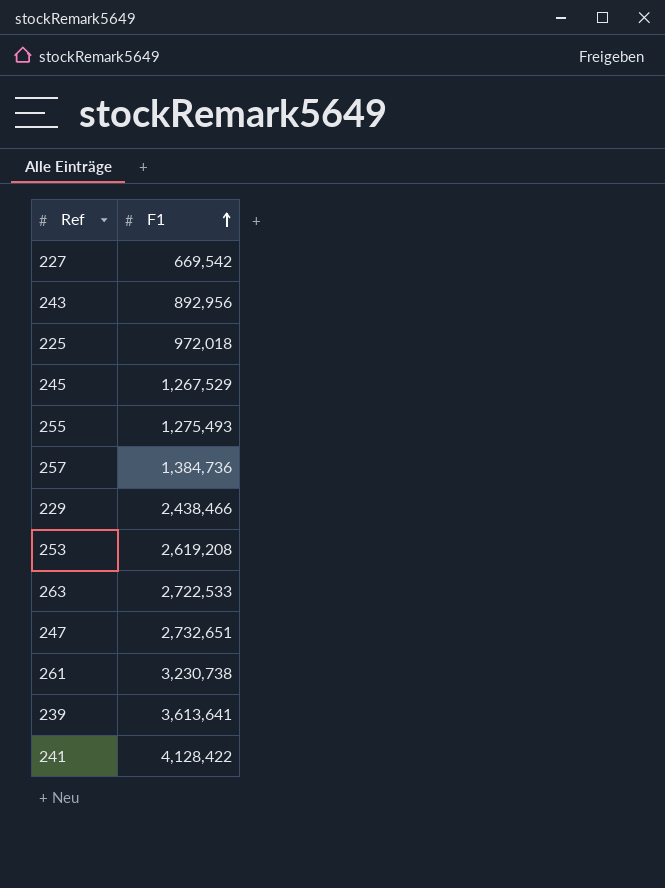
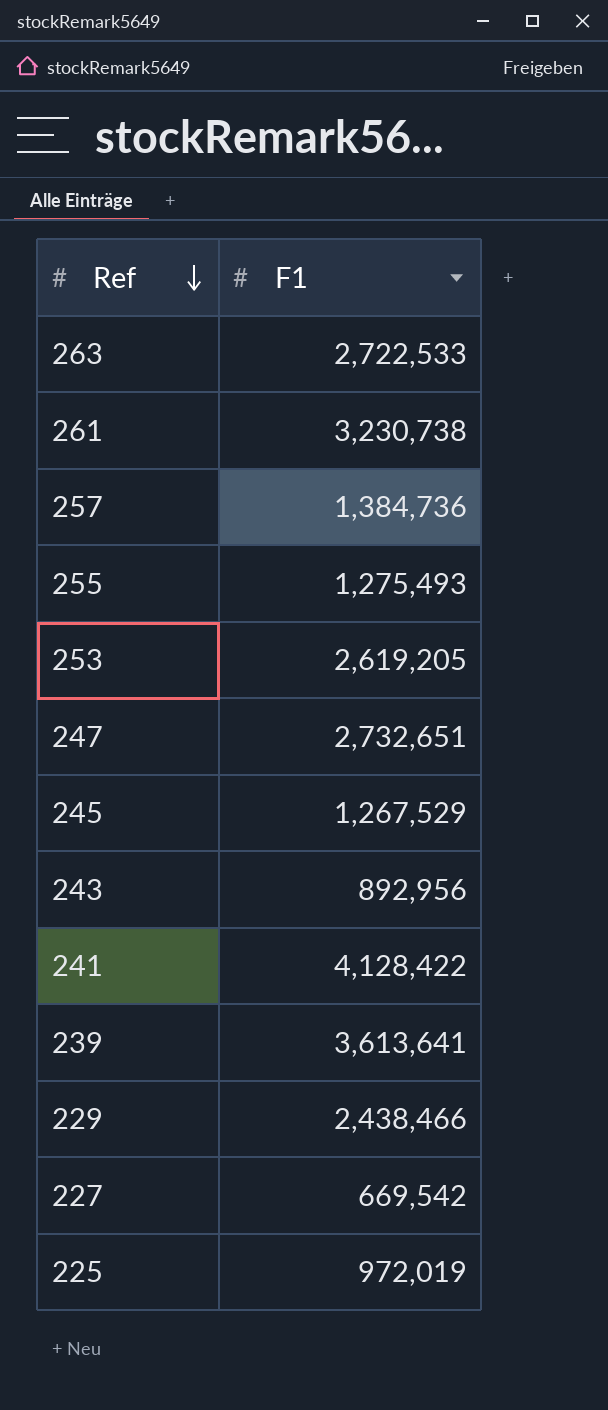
row order: F1 ascending -> Ref descending
253 | F1: 2,619,208 -> 2,619,205
225 | F1: 972,018 -> 972,019

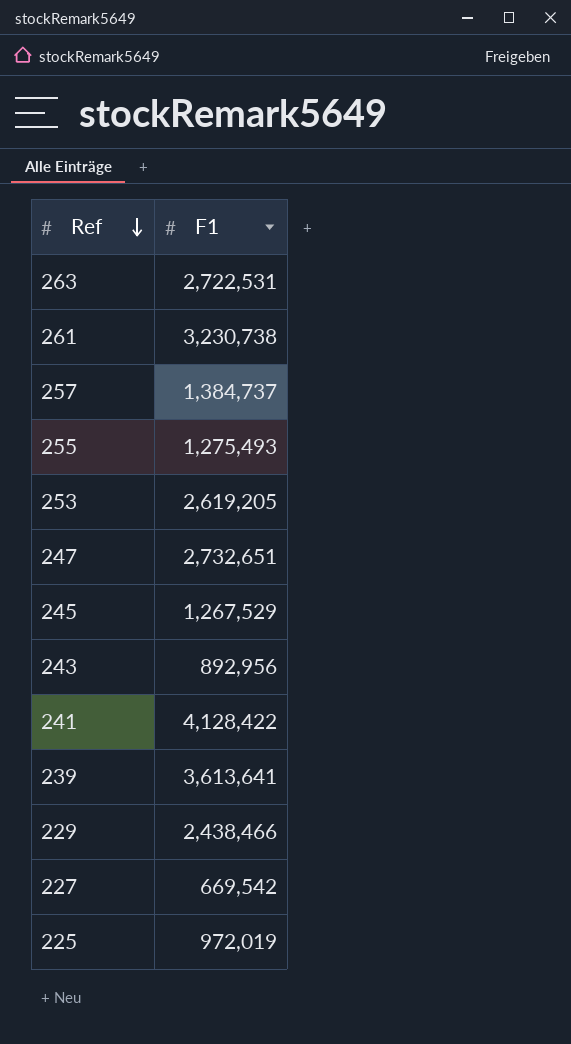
263 | F1: 2,722,533 -> 2,722,531
257 | F1: 1,384,736 -> 1,384,737

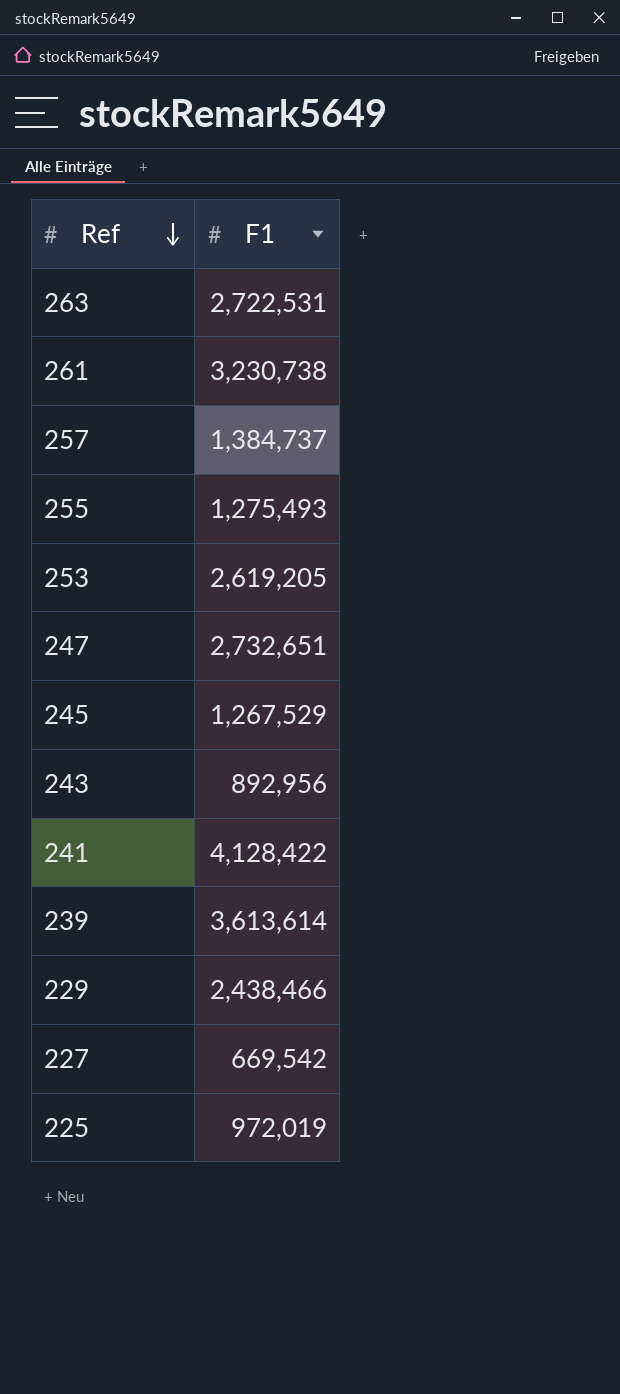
239 | F1: 3,613,641 -> 3,613,614

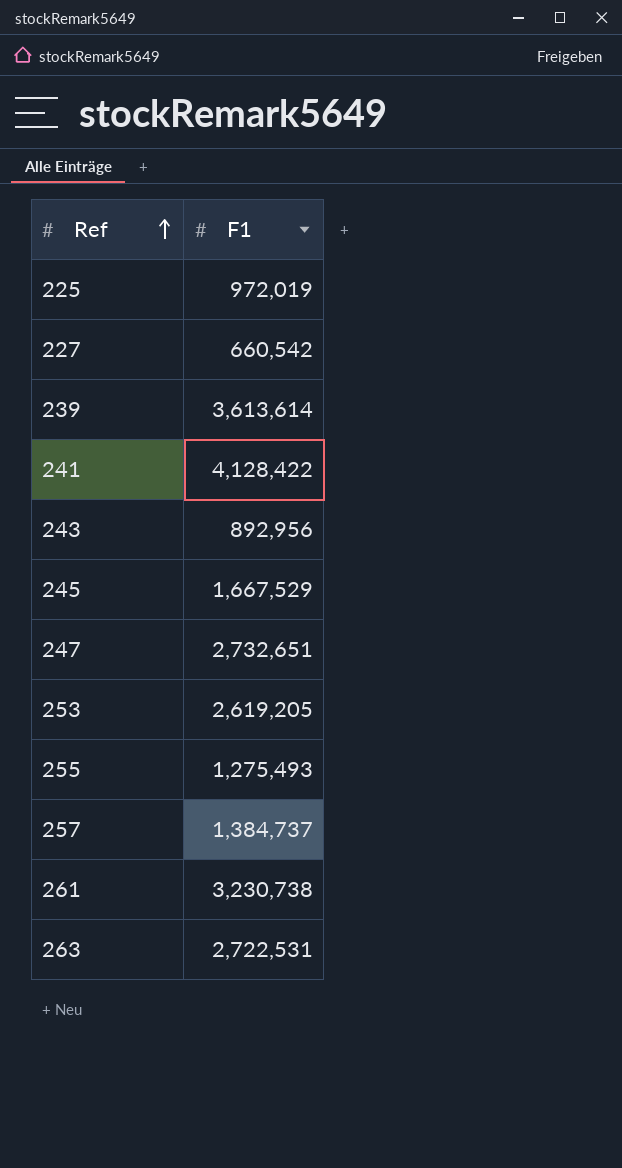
row order: Ref descending -> Ref ascending
row 229: 2,438,466 -> none
227 | F1: 669,542 -> 660,542
245 | F1: 1,267,529 -> 1,667,529

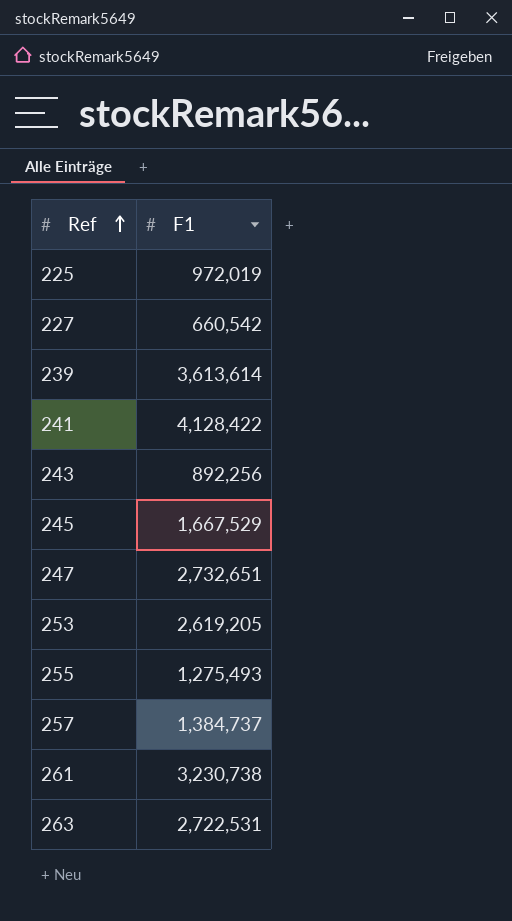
243 | F1: 892,956 -> 892,256

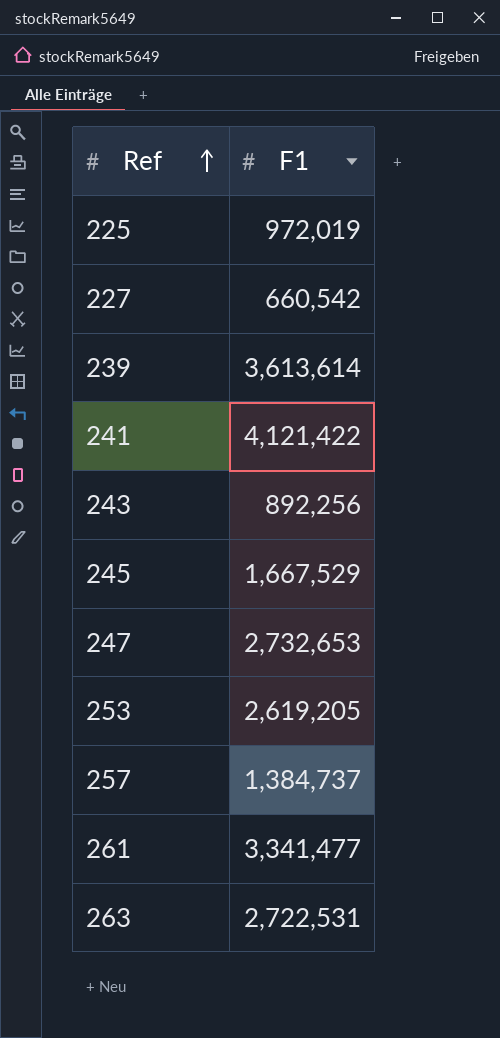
row 255: 1,275,493 -> none
241 | F1: 4,128,422 -> 4,121,422
247 | F1: 2,732,651 -> 2,732,653
261 | F1: 3,230,738 -> 3,341,477

